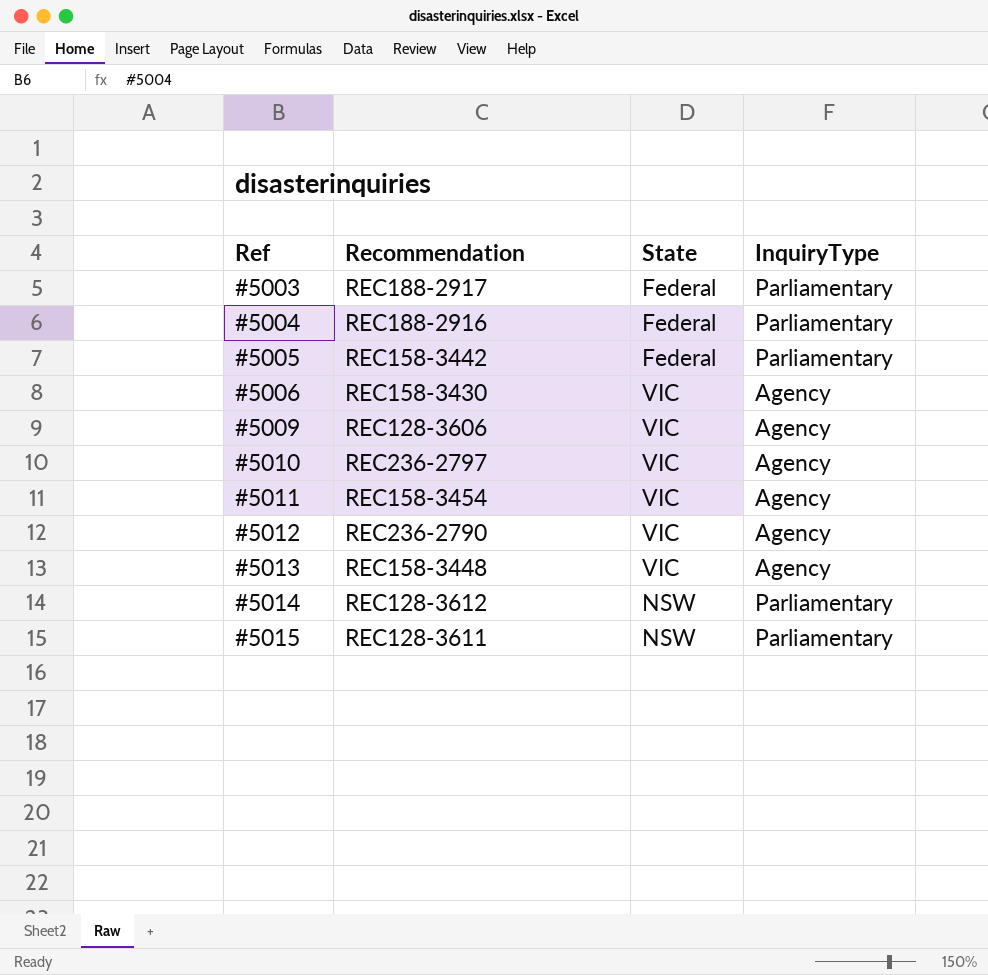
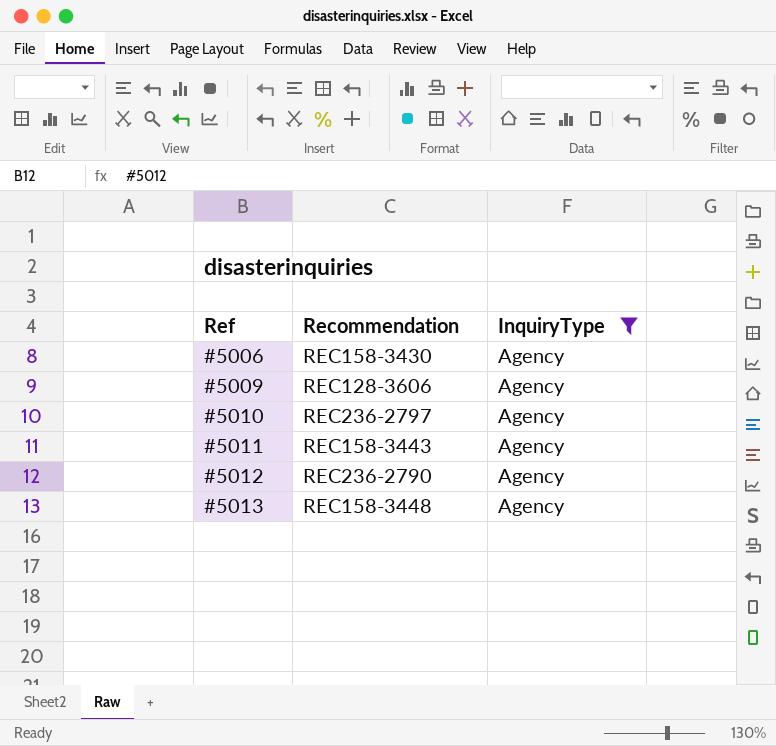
filter: none -> InquiryType = Agency
column State | position: 3 -> none
#5011 | Recommendation: REC158-3454 -> REC158-3443

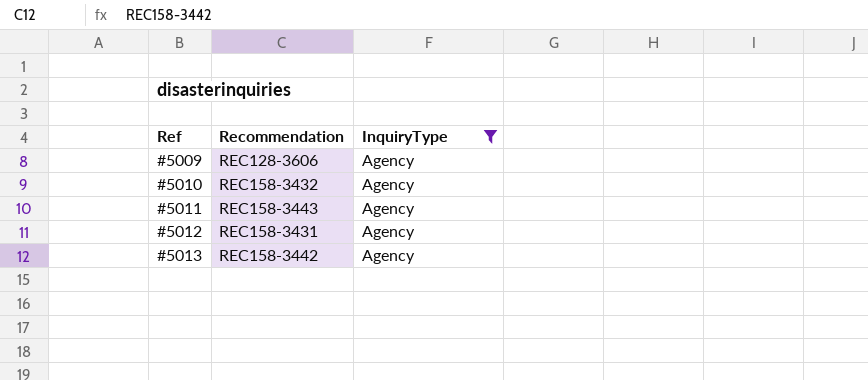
row #5006: REC158-3430 | Agency -> none
#5010 | Recommendation: REC236-2797 -> REC158-3432
#5012 | Recommendation: REC236-2790 -> REC158-3431
#5013 | Recommendation: REC158-3448 -> REC158-3442

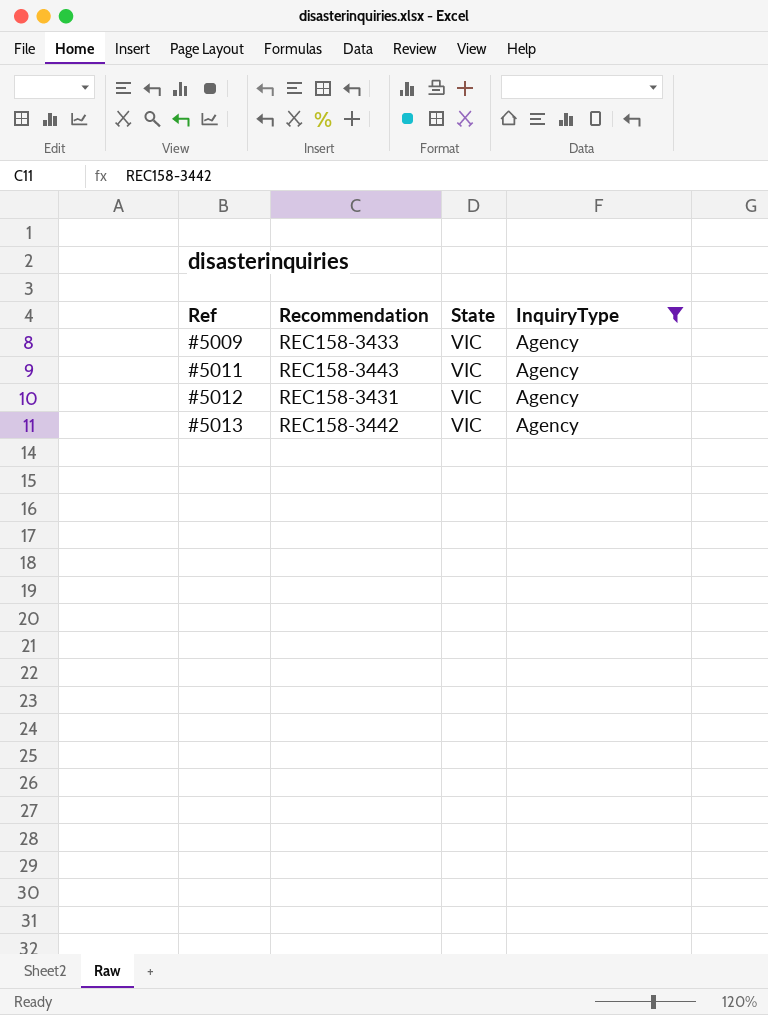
column State | position: none -> 3
row #5010: REC158-3432 | Agency -> none
#5009 | Recommendation: REC128-3606 -> REC158-3433

